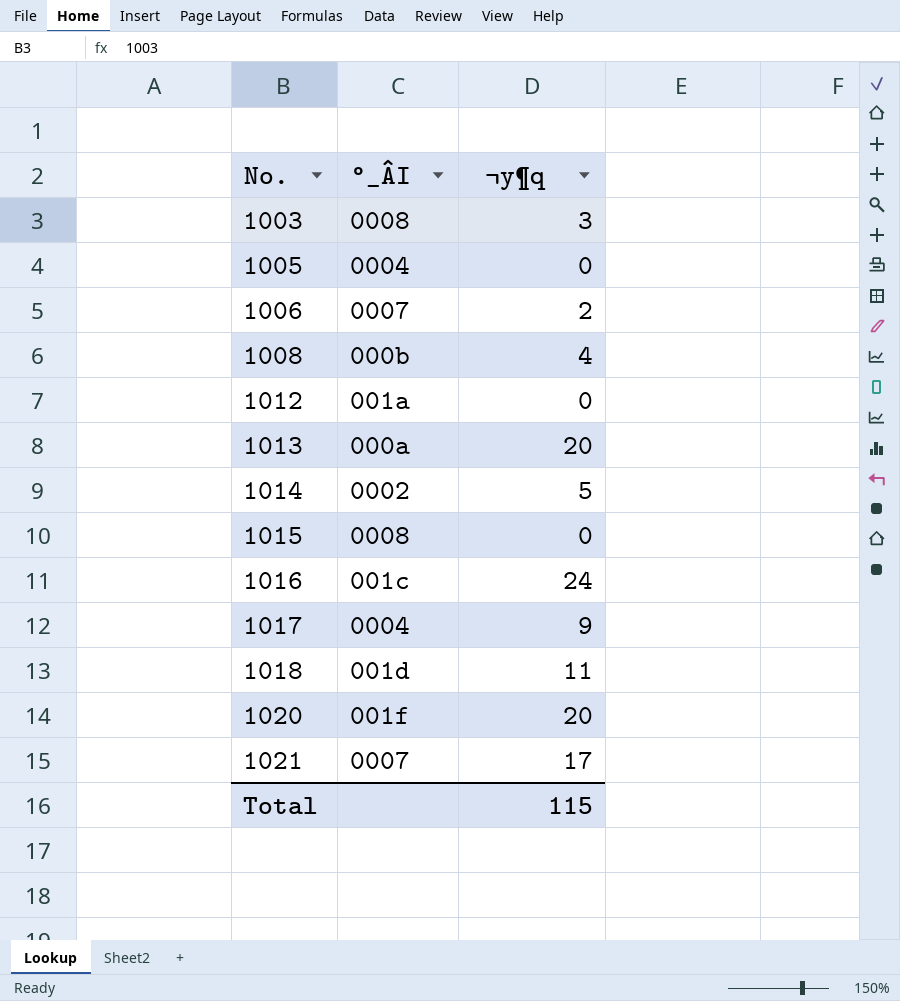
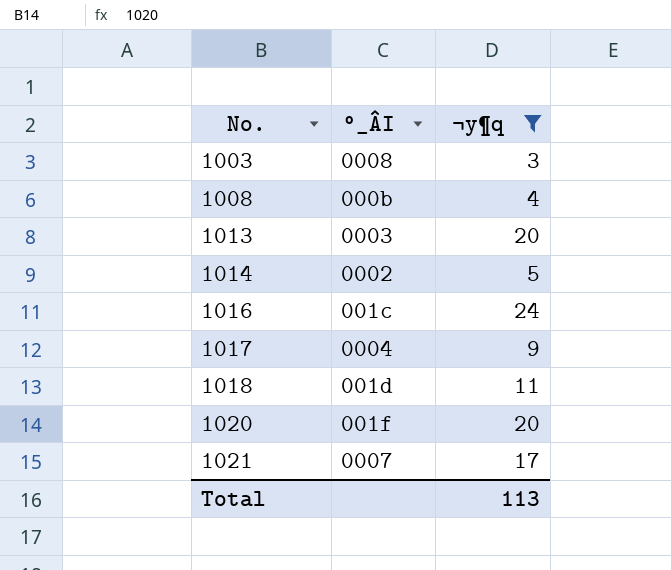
filter: none -> ¬y¶q >= 3
1013 | °_ÂI: 000a -> 0003
Total | ¬y¶q: 115 -> 113

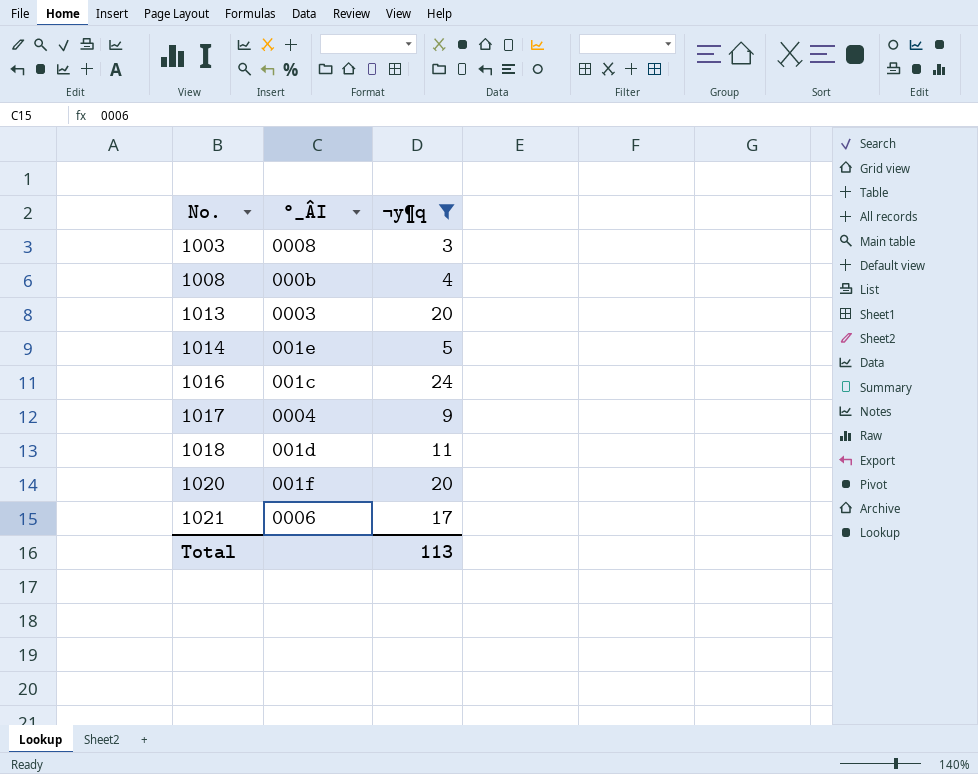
1014 | °_ÂI: 0002 -> 001e
1021 | °_ÂI: 0007 -> 0006

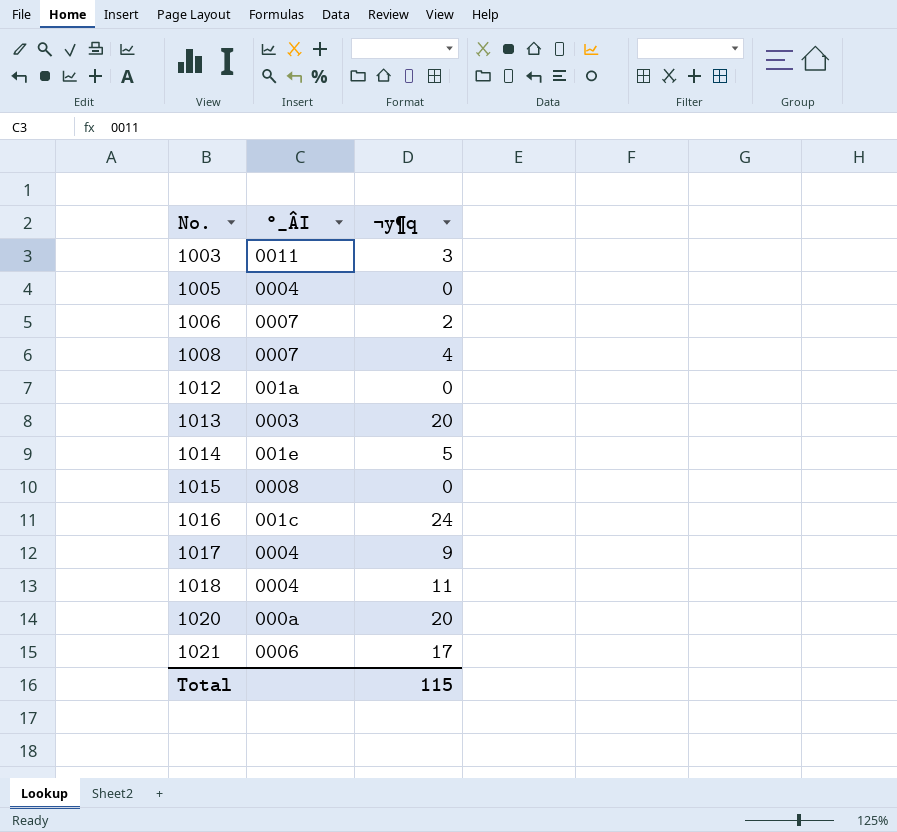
filter: ¬y¶q >= 3 -> none
1003 | °_ÂI: 0008 -> 0011
1008 | °_ÂI: 000b -> 0007
1018 | °_ÂI: 001d -> 0004
1020 | °_ÂI: 001f -> 000a
Total | ¬y¶q: 113 -> 115

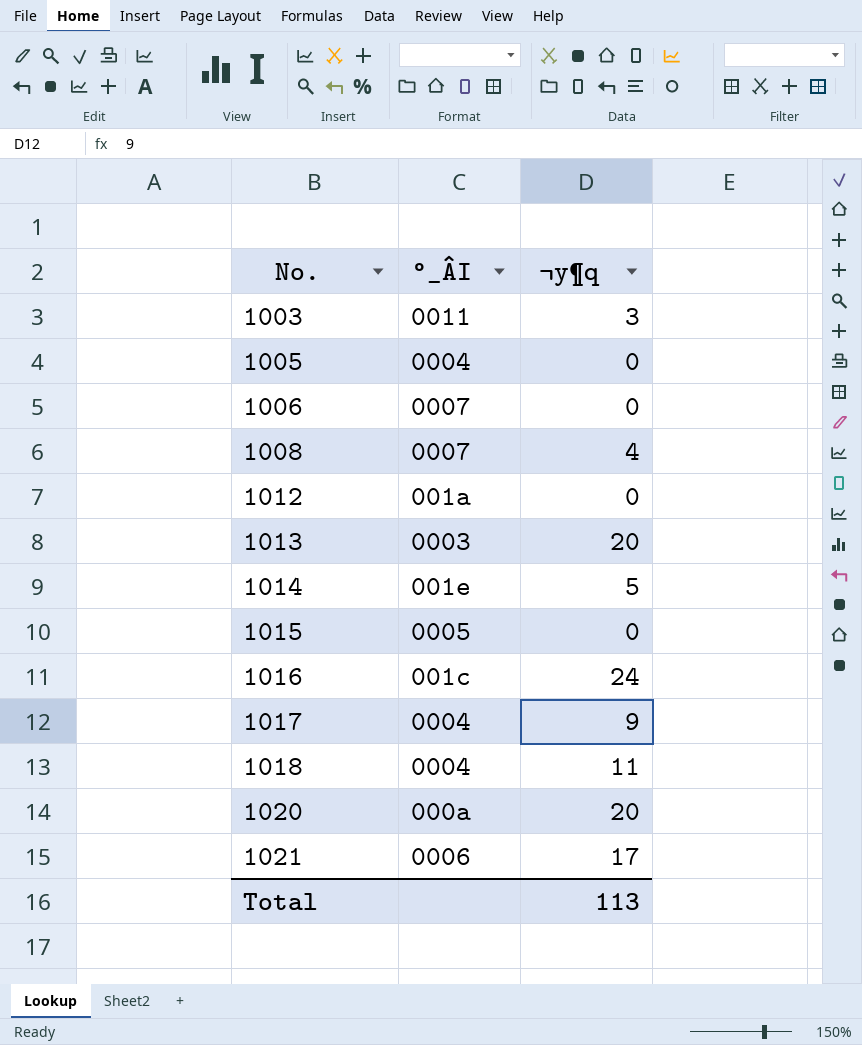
1006 | ¬y¶q: 2 -> 0
1015 | °_ÂI: 0008 -> 0005
Total | ¬y¶q: 115 -> 113

